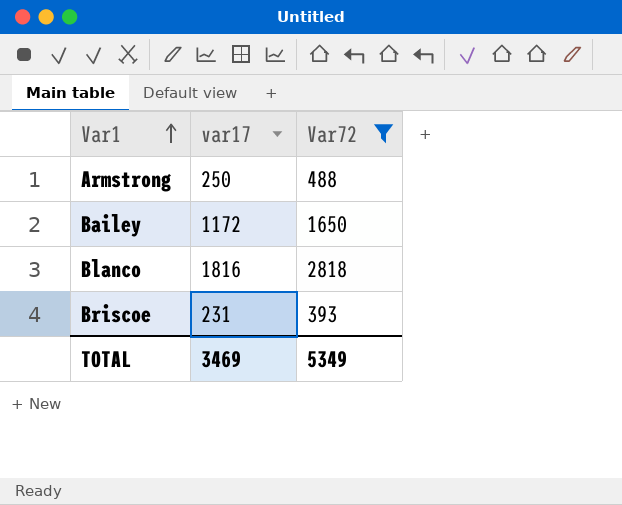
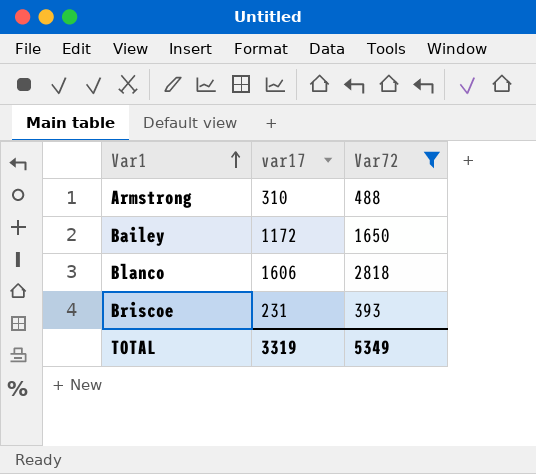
Armstrong | var17: 250 -> 310
Blanco | var17: 1816 -> 1606
TOTAL | var17: 3469 -> 3319

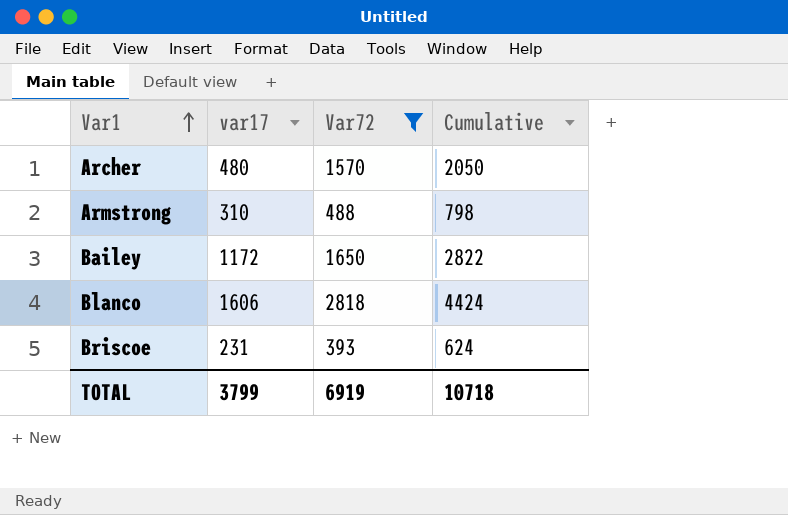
column Cumulative | formula: none -> [var17] + [Var72]
row Archer: none -> 480 | 1570 | 2050
TOTAL | var17: 3319 -> 3799
TOTAL | Var72: 5349 -> 6919

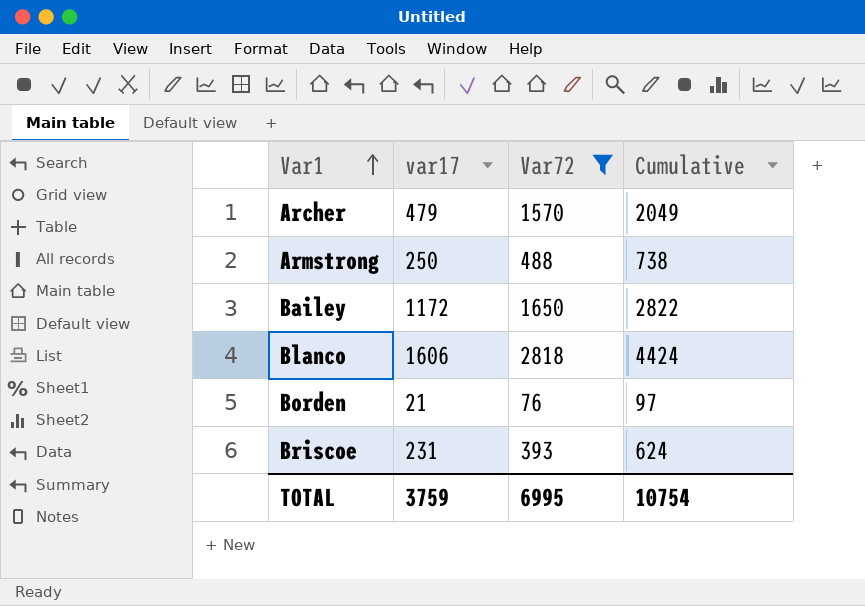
Archer | var17: 480 -> 479
Archer | Cumulative: 2050 -> 2049
Armstrong | var17: 310 -> 250
Armstrong | Cumulative: 798 -> 738
row Borden: none -> 21 | 76 | 97
TOTAL | var17: 3799 -> 3759
TOTAL | Var72: 6919 -> 6995
TOTAL | Cumulative: 10718 -> 10754

